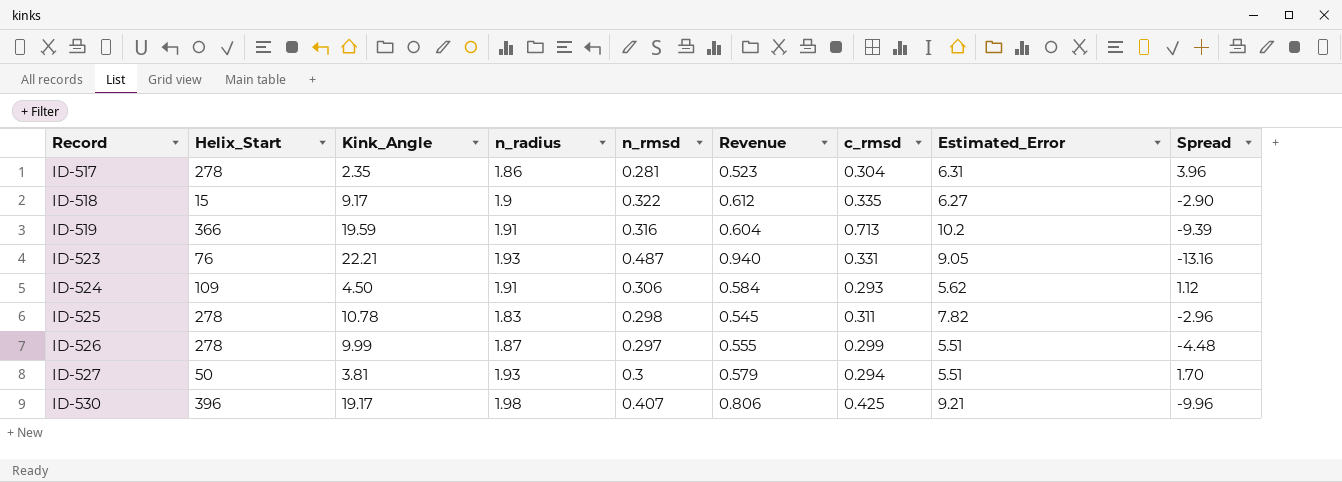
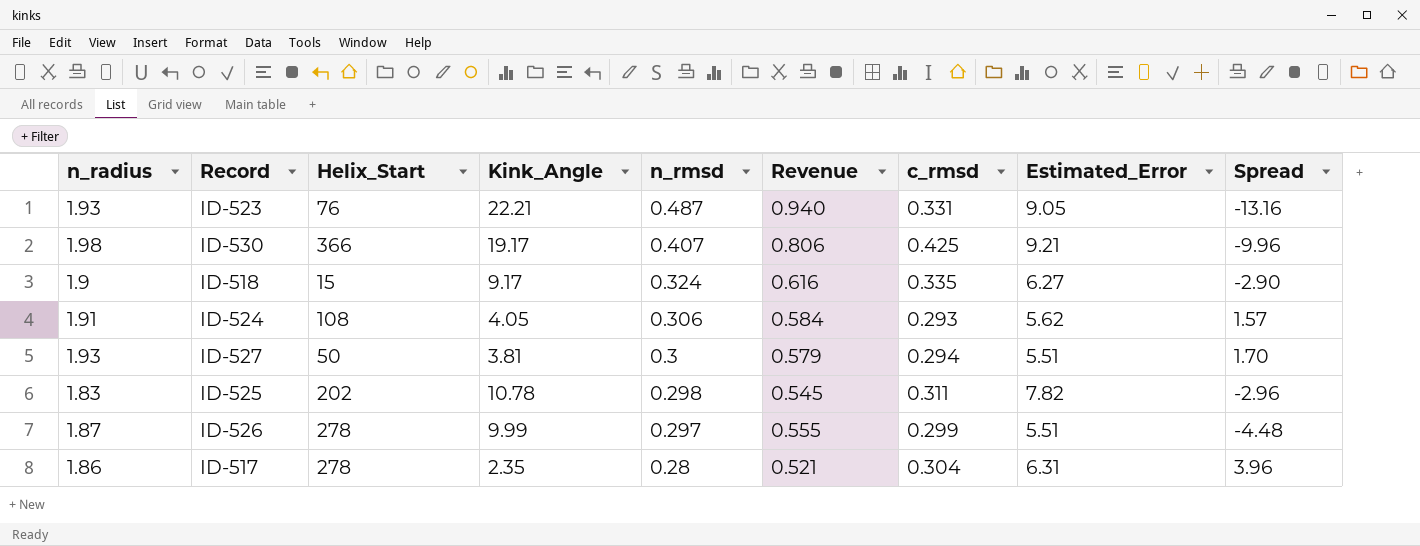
row order: Record ascending -> n_rmsd descending
column n_radius | position: 4 -> 1
row ID-519: 366 | 19.59 | 1.91 | 0.316 | 0.604 | 0.713 | 10.2 | -9.39 -> none
ID-530 | Helix_Start: 396 -> 366
ID-518 | n_rmsd: 0.322 -> 0.324
ID-518 | Revenue: 0.612 -> 0.616
ID-524 | Helix_Start: 109 -> 108
ID-524 | Kink_Angle: 4.50 -> 4.05
ID-524 | Spread: 1.12 -> 1.57
ID-525 | Helix_Start: 278 -> 202
ID-517 | n_rmsd: 0.281 -> 0.28
ID-517 | Revenue: 0.523 -> 0.521

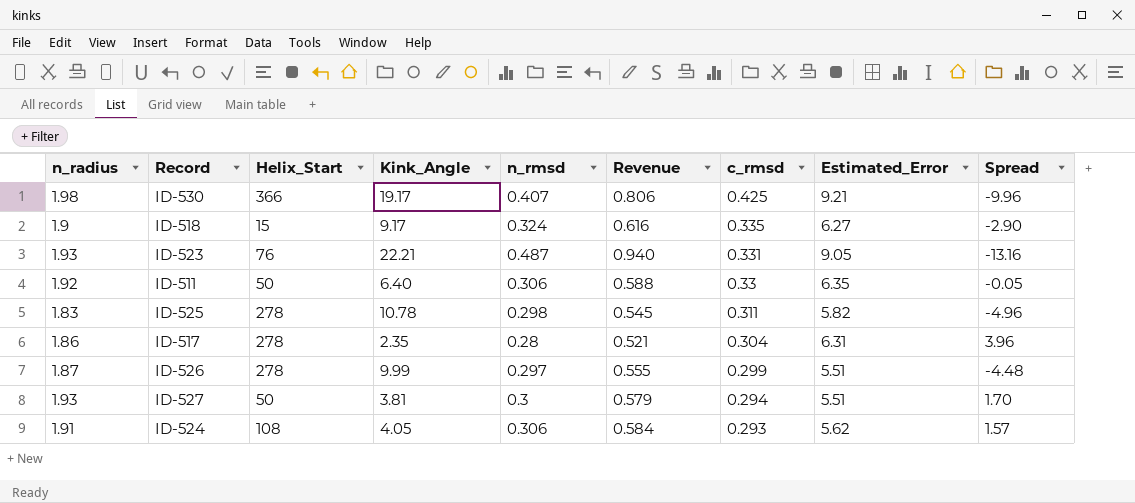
row order: n_rmsd descending -> c_rmsd descending
row ID-511: none -> 1.92 | 50 | 6.40 | 0.306 | 0.588 | 0.33 | 6.35 | -0.05
ID-525 | Helix_Start: 202 -> 278
ID-525 | Estimated_Error: 7.82 -> 5.82
ID-525 | Spread: -2.96 -> -4.96

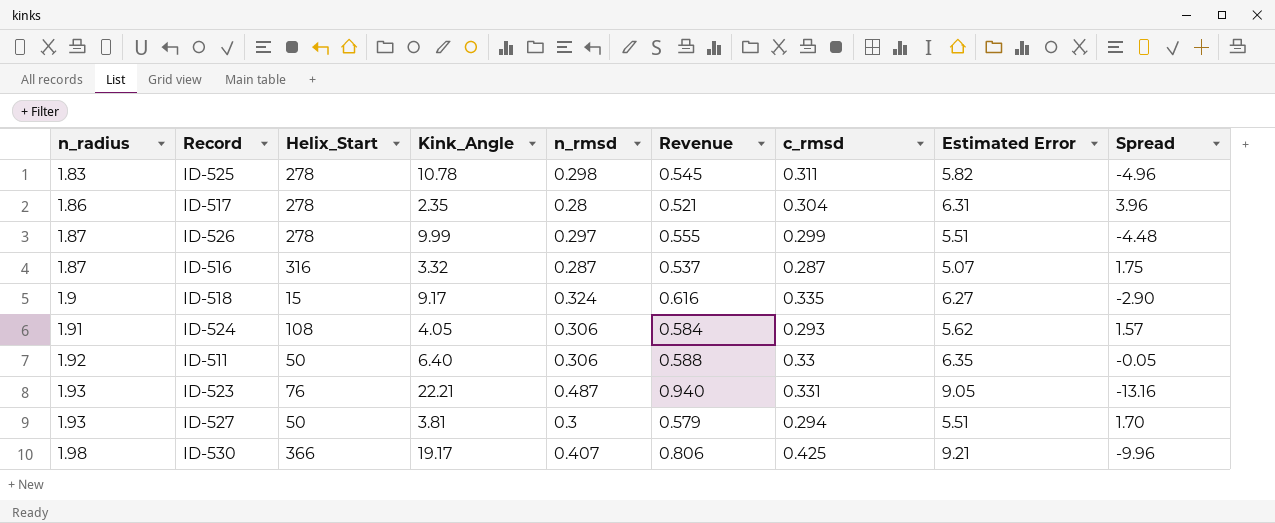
row order: c_rmsd descending -> n_radius ascending
column name: Estimated_Error -> Estimated Error
row ID-516: none -> 1.87 | 316 | 3.32 | 0.287 | 0.537 | 0.287 | 5.07 | 1.75

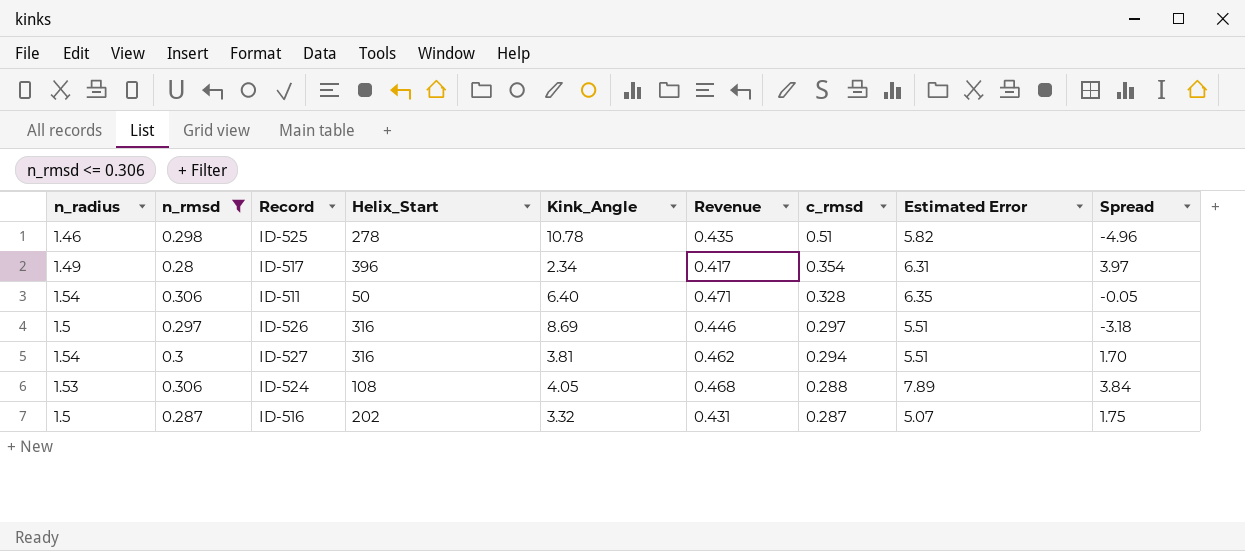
filter: none -> n_rmsd <= 0.306
row order: n_radius ascending -> c_rmsd descending
column n_rmsd | position: 5 -> 2
ID-525 | n_radius: 1.83 -> 1.46
ID-525 | Revenue: 0.545 -> 0.435
ID-525 | c_rmsd: 0.311 -> 0.51
ID-517 | n_radius: 1.86 -> 1.49
ID-517 | Helix_Start: 278 -> 396
ID-517 | Kink_Angle: 2.35 -> 2.34
ID-517 | Revenue: 0.521 -> 0.417
ID-517 | c_rmsd: 0.304 -> 0.354
ID-517 | Spread: 3.96 -> 3.97
ID-511 | n_radius: 1.92 -> 1.54
ID-511 | Revenue: 0.588 -> 0.471
ID-511 | c_rmsd: 0.33 -> 0.328
ID-526 | n_radius: 1.87 -> 1.5
ID-526 | Helix_Start: 278 -> 316
ID-526 | Kink_Angle: 9.99 -> 8.69
ID-526 | Revenue: 0.555 -> 0.446
ID-526 | c_rmsd: 0.299 -> 0.297
ID-526 | Spread: -4.48 -> -3.18
ID-527 | n_radius: 1.93 -> 1.54
ID-527 | Helix_Start: 50 -> 316
ID-527 | Revenue: 0.579 -> 0.462
ID-524 | n_radius: 1.91 -> 1.53
ID-524 | Revenue: 0.584 -> 0.468
ID-524 | c_rmsd: 0.293 -> 0.288
ID-524 | Estimated Error: 5.62 -> 7.89
ID-524 | Spread: 1.57 -> 3.84
ID-516 | n_radius: 1.87 -> 1.5
ID-516 | Helix_Start: 316 -> 202
ID-516 | Revenue: 0.537 -> 0.431

